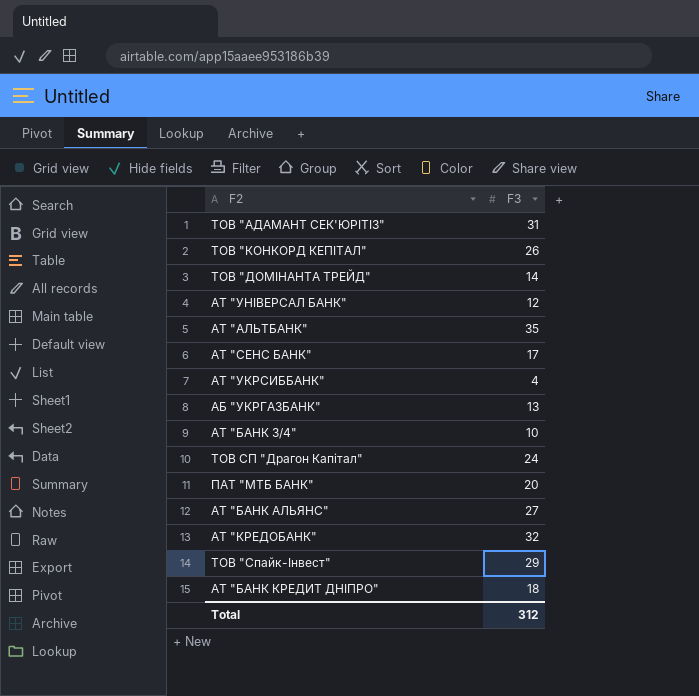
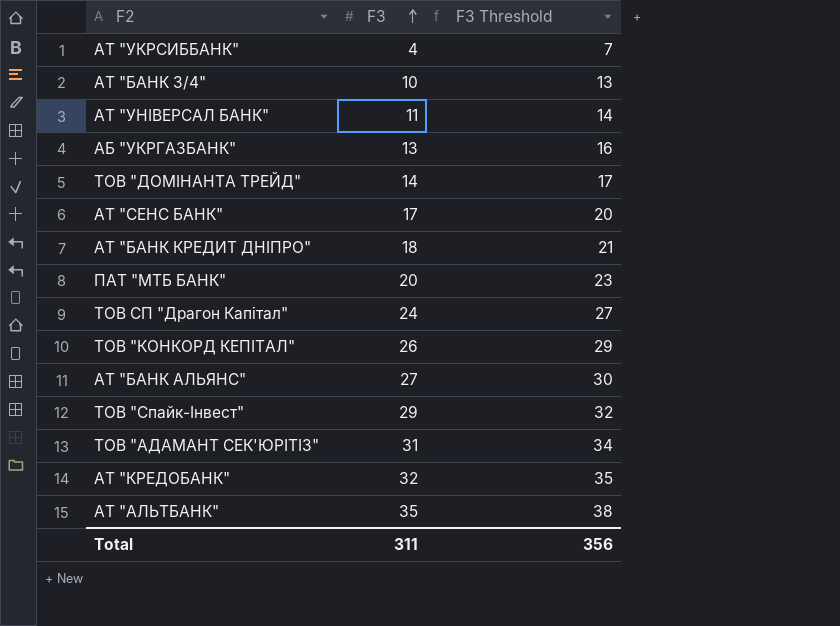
row order: none -> F3 ascending
column F3 Threshold | formula: none -> [F3] + 3
АТ "УНІВЕРСАЛ БАНК" | F3: 12 -> 11
Total | F3: 312 -> 311

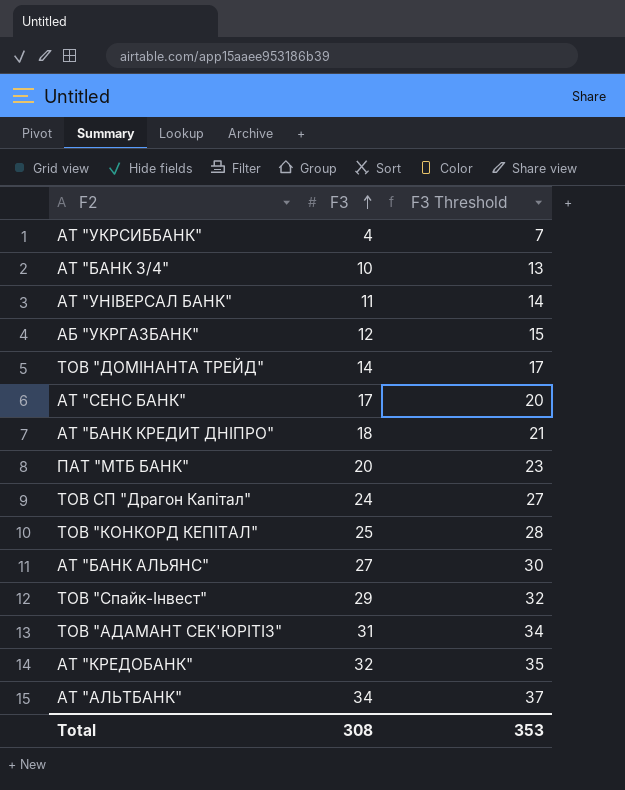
АБ "УКРГАЗБАНК" | F3: 13 -> 12
АБ "УКРГАЗБАНК" | F3 Threshold: 16 -> 15
ТОВ "КОНКОРД КЕПІТАЛ" | F3: 26 -> 25
ТОВ "КОНКОРД КЕПІТАЛ" | F3 Threshold: 29 -> 28
АТ "АЛЬТБАНК" | F3: 35 -> 34
АТ "АЛЬТБАНК" | F3 Threshold: 38 -> 37
Total | F3: 311 -> 308
Total | F3 Threshold: 356 -> 353

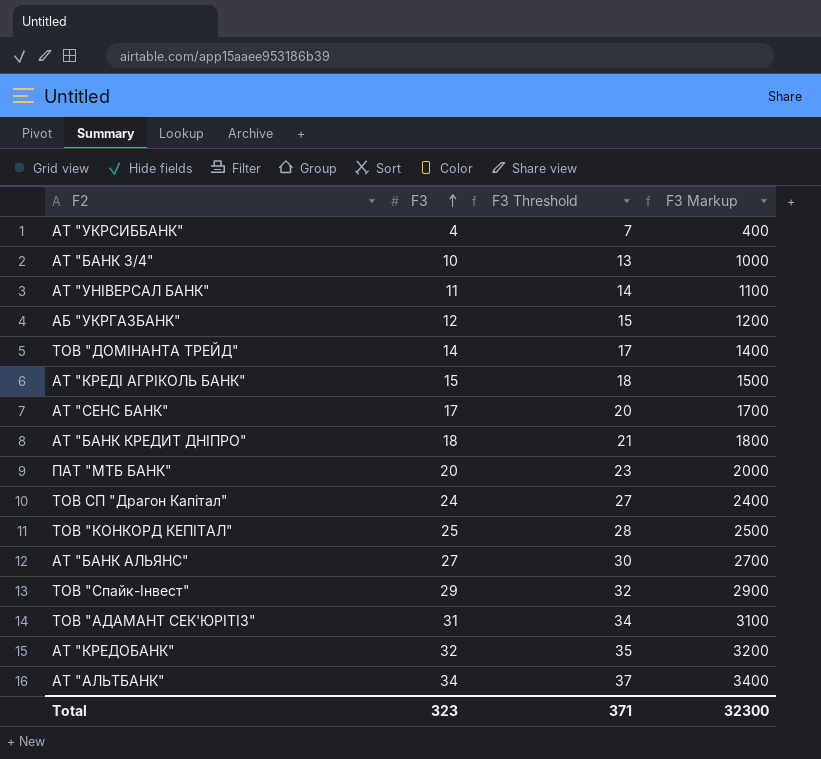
column F3 Markup | formula: none -> [F3] * 100
row АТ "КРЕДІ АГРІКОЛЬ БАНК": none -> 15 | 18 | 1500
Total | F3: 308 -> 323
Total | F3 Threshold: 353 -> 371

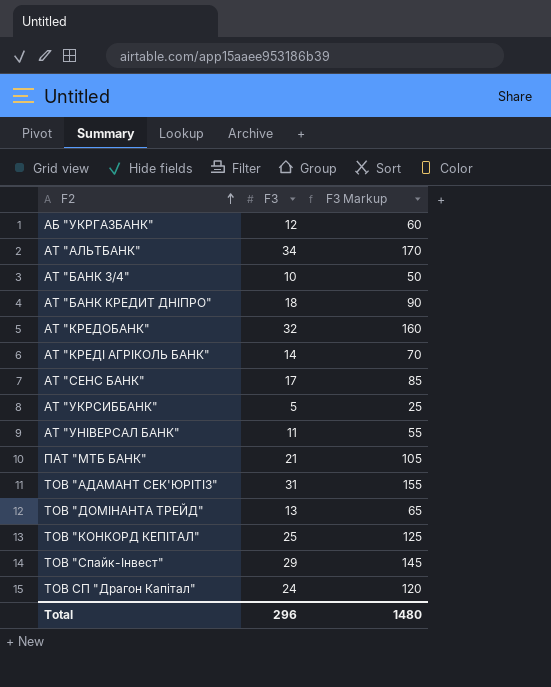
row order: F3 ascending -> F2 ascending
column F3 Threshold | formula: [F3] + 3 -> none
column F3 Markup | formula: [F3] * 100 -> [F3] * 5
row АТ "БАНК АЛЬЯНС": 27 | 30 | 2700 -> none
АТ "КРЕДІ АГРІКОЛЬ БАНК" | F3: 15 -> 14
АТ "УКРСИББАНК" | F3: 4 -> 5
ПАТ "МТБ БАНК" | F3: 20 -> 21
ТОВ "ДОМІНАНТА ТРЕЙД" | F3: 14 -> 13
Total | F3: 323 -> 296
Total | F3 Markup: 32300 -> 1480

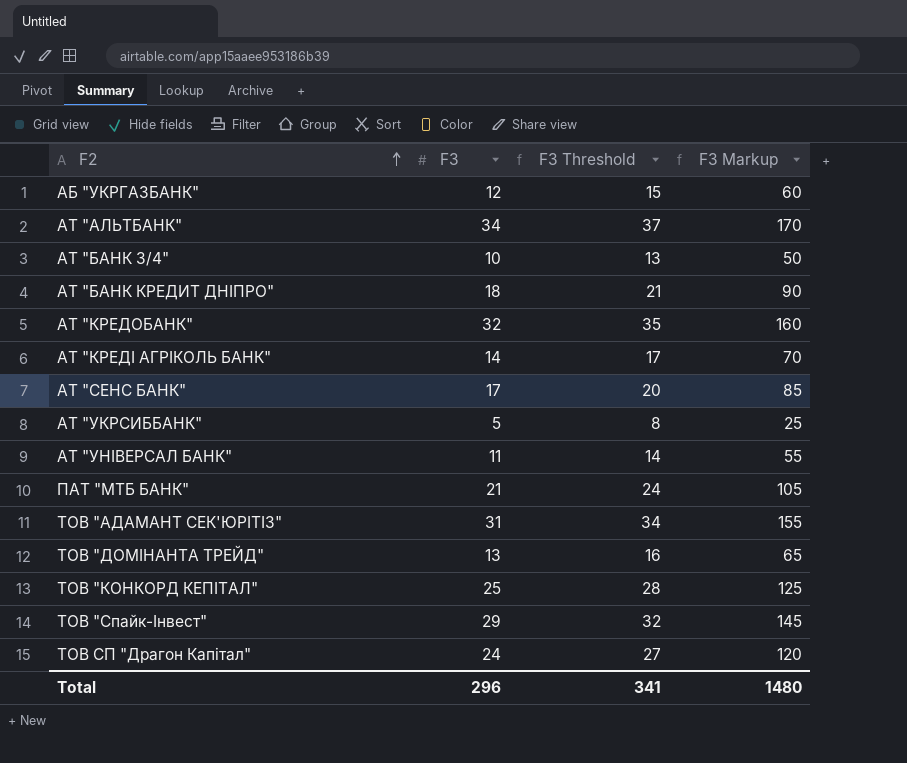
column F3 Threshold | formula: none -> [F3] + 3

